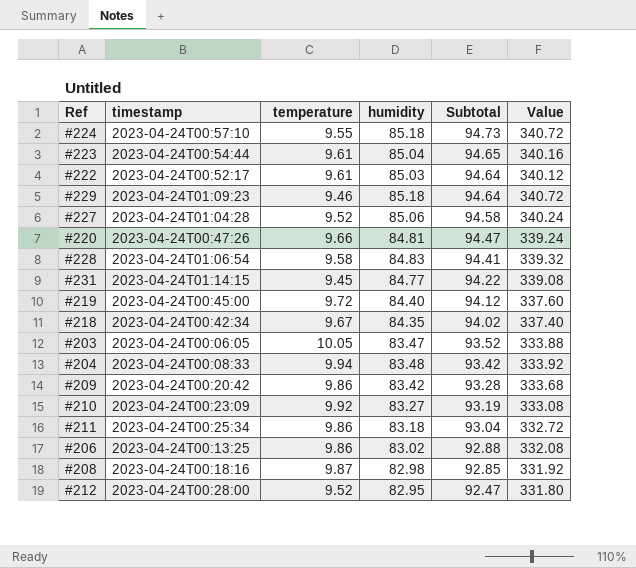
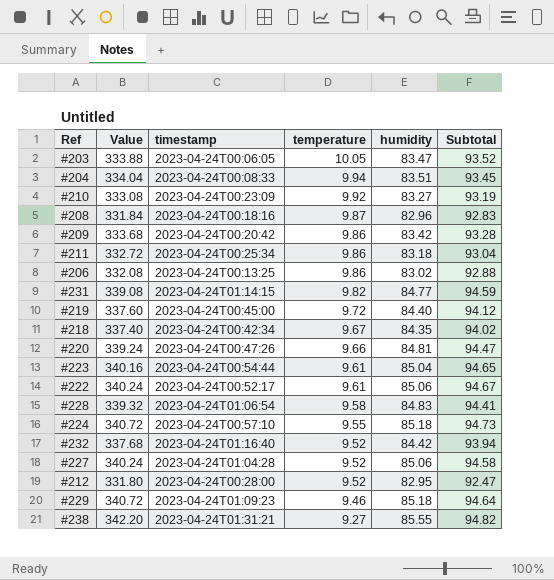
row order: Subtotal descending -> temperature descending
column Value | position: 6 -> 2
#204 | Value: 333.92 -> 334.04
#204 | humidity: 83.48 -> 83.51
#204 | Subtotal: 93.42 -> 93.45
#208 | Value: 331.92 -> 331.84
#208 | humidity: 82.98 -> 82.96
#208 | Subtotal: 92.85 -> 92.83
#231 | temperature: 9.45 -> 9.82
#231 | Subtotal: 94.22 -> 94.59
#222 | Value: 340.12 -> 340.24
#222 | humidity: 85.03 -> 85.06
#222 | Subtotal: 94.64 -> 94.67
row #232: none -> 337.68 | 2023-04-24T01:16:40 | 9.52 | 84.42 | 93.94
row #238: none -> 342.20 | 2023-04-24T01:31:21 | 9.27 | 85.55 | 94.82

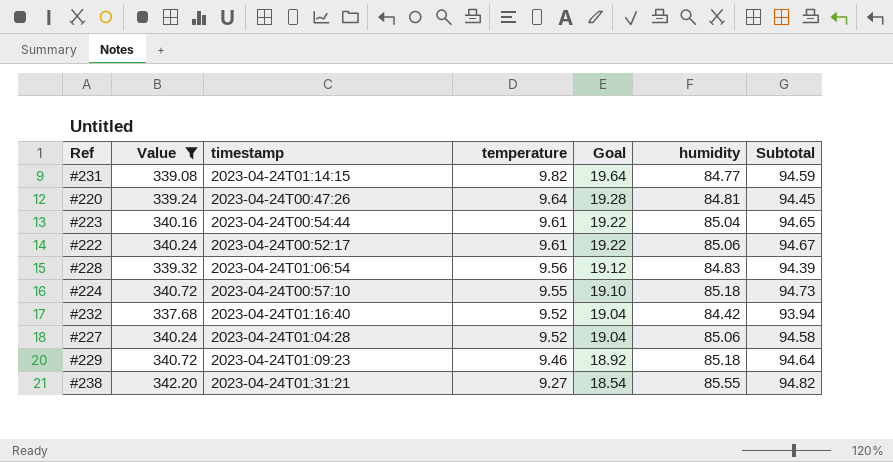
filter: none -> Value >= 337.68
column Goal | formula: none -> [temperature] * 2
#220 | temperature: 9.66 -> 9.64
#220 | Subtotal: 94.47 -> 94.45
#228 | temperature: 9.58 -> 9.56
#228 | Subtotal: 94.41 -> 94.39

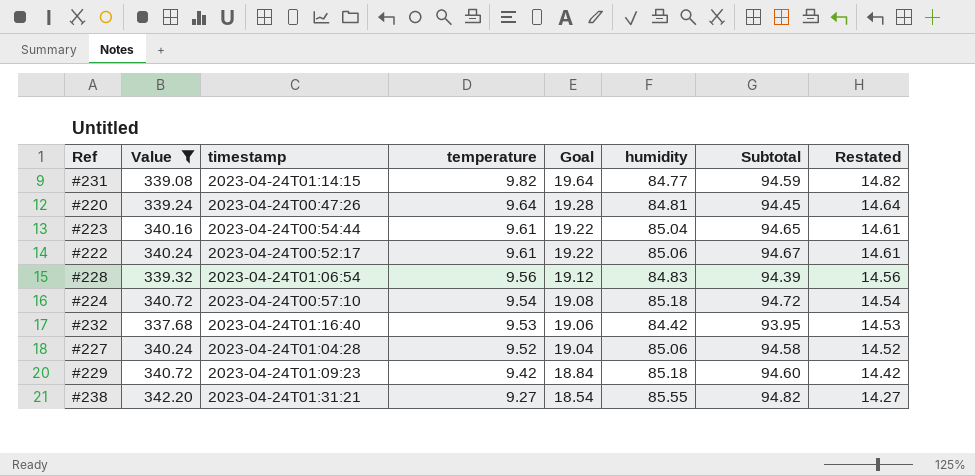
column Restated | formula: none -> [temperature] + 5
#224 | temperature: 9.55 -> 9.54
#224 | Goal: 19.10 -> 19.08
#224 | Subtotal: 94.73 -> 94.72
#232 | temperature: 9.52 -> 9.53
#232 | Goal: 19.04 -> 19.06
#232 | Subtotal: 93.94 -> 93.95
#229 | temperature: 9.46 -> 9.42
#229 | Goal: 18.92 -> 18.84
#229 | Subtotal: 94.64 -> 94.60

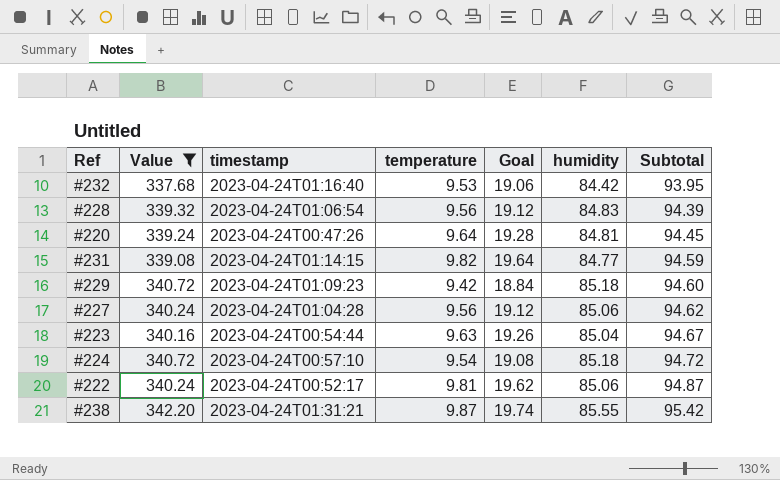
row order: temperature descending -> Subtotal ascending
column Restated | formula: [temperature] + 5 -> none
#227 | temperature: 9.52 -> 9.56
#227 | Goal: 19.04 -> 19.12
#227 | Subtotal: 94.58 -> 94.62
#223 | temperature: 9.61 -> 9.63
#223 | Goal: 19.22 -> 19.26
#223 | Subtotal: 94.65 -> 94.67
#222 | temperature: 9.61 -> 9.81
#222 | Goal: 19.22 -> 19.62
#222 | Subtotal: 94.67 -> 94.87
#238 | temperature: 9.27 -> 9.87
#238 | Goal: 18.54 -> 19.74
#238 | Subtotal: 94.82 -> 95.42

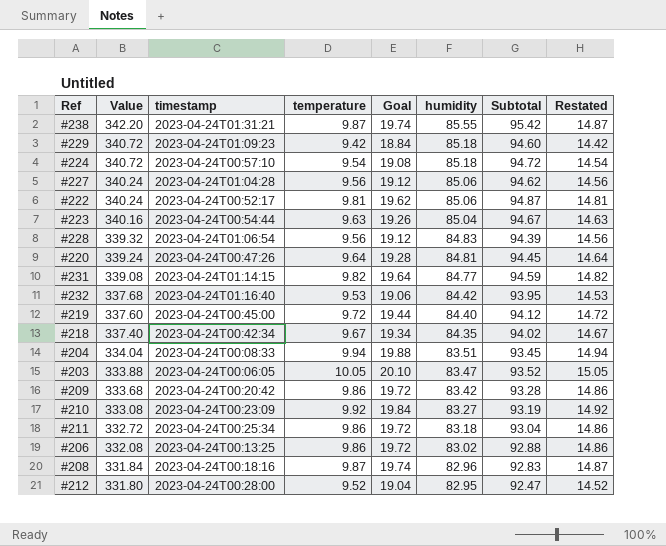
filter: Value >= 337.68 -> none
row order: Subtotal ascending -> Value descending
column Restated | formula: none -> [temperature] + 5

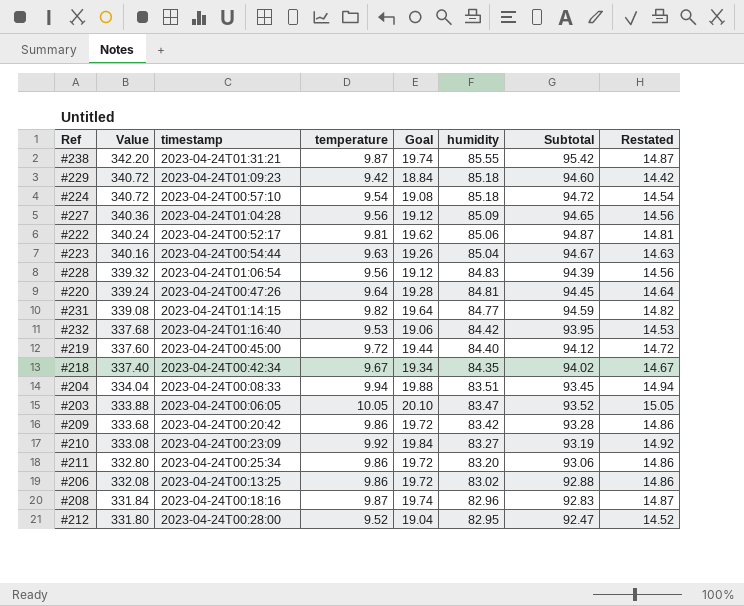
#227 | Value: 340.24 -> 340.36
#227 | humidity: 85.06 -> 85.09
#227 | Subtotal: 94.62 -> 94.65
#211 | Value: 332.72 -> 332.80
#211 | humidity: 83.18 -> 83.20
#211 | Subtotal: 93.04 -> 93.06

